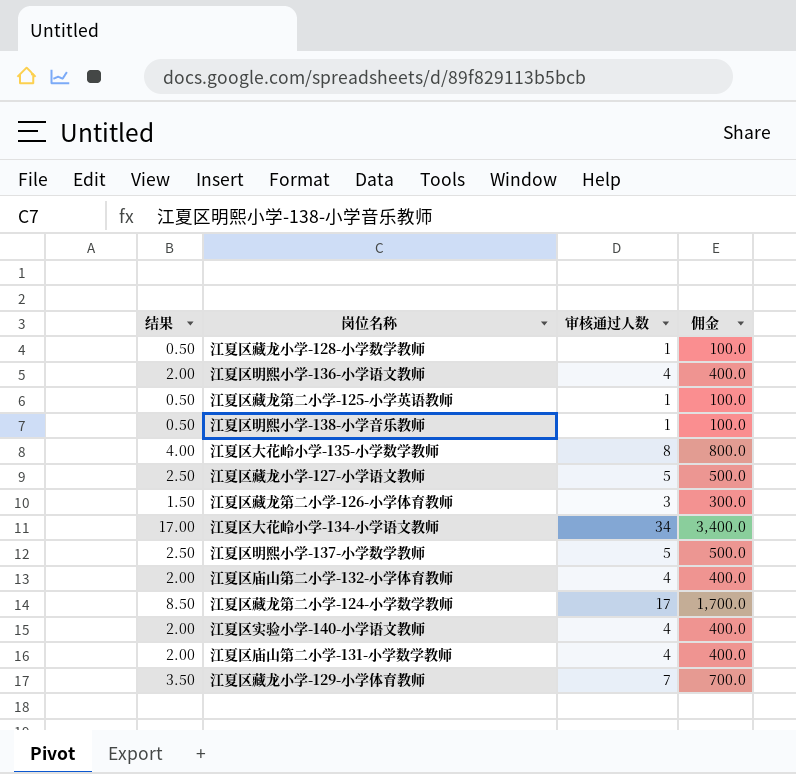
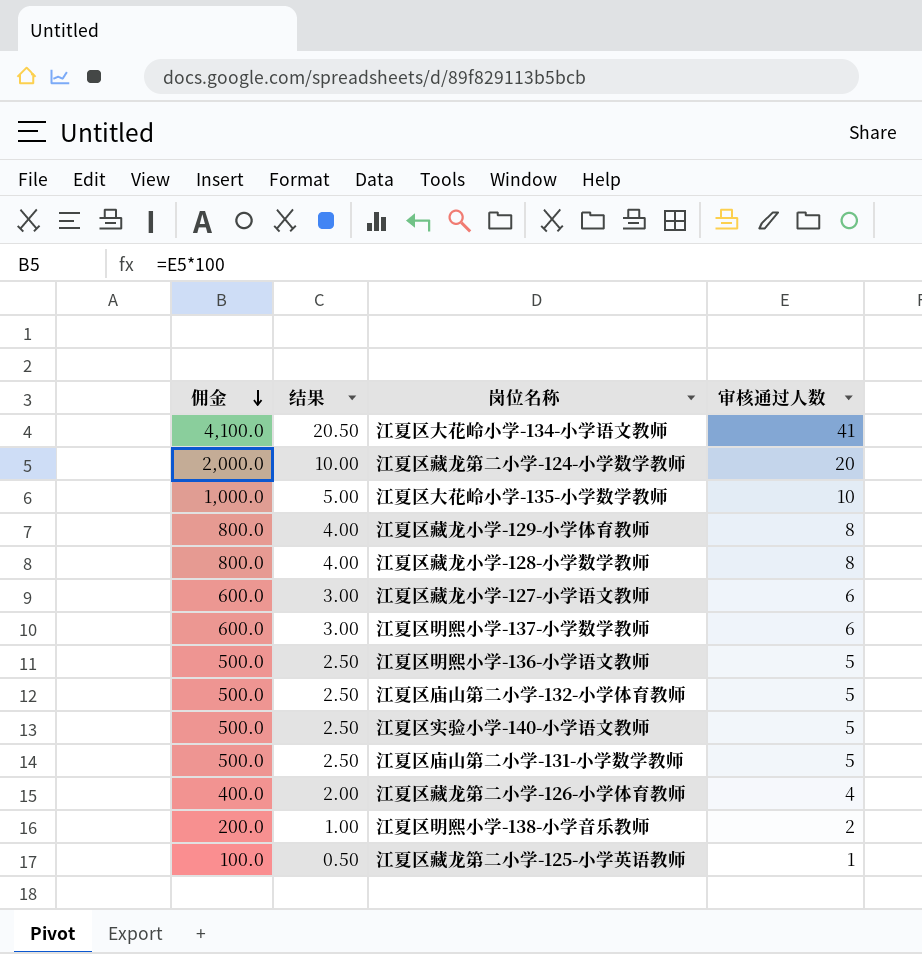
row order: none -> 佣金 descending
column 佣金 | position: 4 -> 1
江夏区大花岭小学-134-小学语文教师 | 佣金: 3,400.0 -> 4,100.0
江夏区大花岭小学-134-小学语文教师 | 结果: 17.00 -> 20.50
江夏区大花岭小学-134-小学语文教师 | 审核通过人数: 34 -> 41
江夏区藏龙第二小学-124-小学数学教师 | 佣金: 1,700.0 -> 2,000.0
江夏区藏龙第二小学-124-小学数学教师 | 结果: 8.50 -> 10.00
江夏区藏龙第二小学-124-小学数学教师 | 审核通过人数: 17 -> 20
江夏区大花岭小学-135-小学数学教师 | 佣金: 800.0 -> 1,000.0
江夏区大花岭小学-135-小学数学教师 | 结果: 4.00 -> 5.00
江夏区大花岭小学-135-小学数学教师 | 审核通过人数: 8 -> 10
江夏区藏龙小学-129-小学体育教师 | 佣金: 700.0 -> 800.0
江夏区藏龙小学-129-小学体育教师 | 结果: 3.50 -> 4.00
江夏区藏龙小学-129-小学体育教师 | 审核通过人数: 7 -> 8
江夏区藏龙小学-128-小学数学教师 | 佣金: 100.0 -> 800.0
江夏区藏龙小学-128-小学数学教师 | 结果: 0.50 -> 4.00
江夏区藏龙小学-128-小学数学教师 | 审核通过人数: 1 -> 8
江夏区藏龙小学-127-小学语文教师 | 佣金: 500.0 -> 600.0
江夏区藏龙小学-127-小学语文教师 | 结果: 2.50 -> 3.00
江夏区藏龙小学-127-小学语文教师 | 审核通过人数: 5 -> 6
江夏区明熙小学-137-小学数学教师 | 佣金: 500.0 -> 600.0
江夏区明熙小学-137-小学数学教师 | 结果: 2.50 -> 3.00
江夏区明熙小学-137-小学数学教师 | 审核通过人数: 5 -> 6
江夏区明熙小学-136-小学语文教师 | 佣金: 400.0 -> 500.0
江夏区明熙小学-136-小学语文教师 | 结果: 2.00 -> 2.50
江夏区明熙小学-136-小学语文教师 | 审核通过人数: 4 -> 5
江夏区庙山第二小学-132-小学体育教师 | 佣金: 400.0 -> 500.0
江夏区庙山第二小学-132-小学体育教师 | 结果: 2.00 -> 2.50
江夏区庙山第二小学-132-小学体育教师 | 审核通过人数: 4 -> 5
江夏区实验小学-140-小学语文教师 | 佣金: 400.0 -> 500.0
江夏区实验小学-140-小学语文教师 | 结果: 2.00 -> 2.50
江夏区实验小学-140-小学语文教师 | 审核通过人数: 4 -> 5
江夏区庙山第二小学-131-小学数学教师 | 佣金: 400.0 -> 500.0
江夏区庙山第二小学-131-小学数学教师 | 结果: 2.00 -> 2.50
江夏区庙山第二小学-131-小学数学教师 | 审核通过人数: 4 -> 5
江夏区藏龙第二小学-126-小学体育教师 | 佣金: 300.0 -> 400.0
江夏区藏龙第二小学-126-小学体育教师 | 结果: 1.50 -> 2.00
江夏区藏龙第二小学-126-小学体育教师 | 审核通过人数: 3 -> 4
江夏区明熙小学-138-小学音乐教师 | 佣金: 100.0 -> 200.0
江夏区明熙小学-138-小学音乐教师 | 结果: 0.50 -> 1.00
江夏区明熙小学-138-小学音乐教师 | 审核通过人数: 1 -> 2

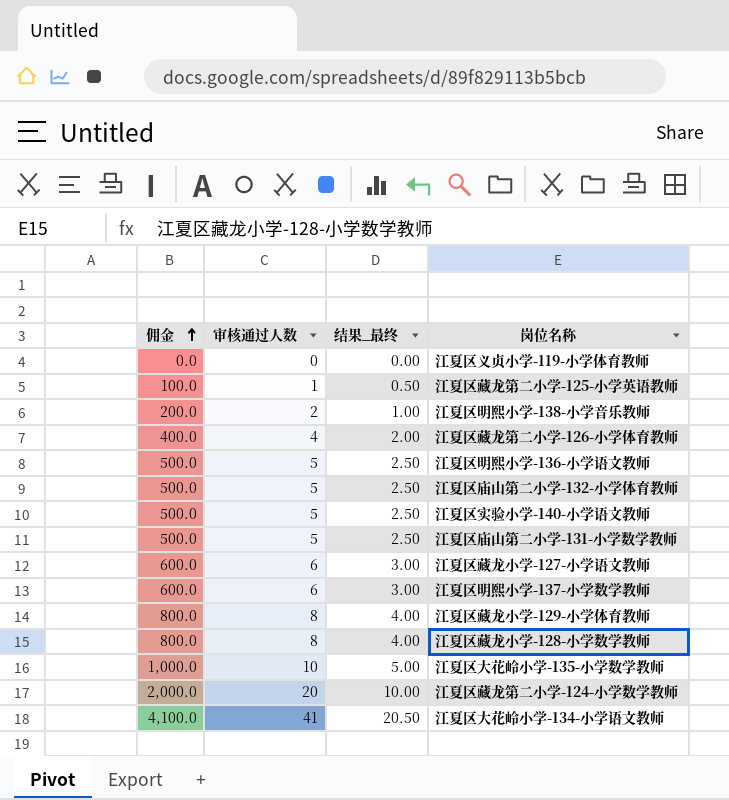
row order: 佣金 descending -> 佣金 ascending
column 审核通过人数 | position: 4 -> 2
column name: 结果 -> 结果_最终
row 江夏区义贞小学-119-小学体育教师: none -> 0.0 | 0 | 0.00

